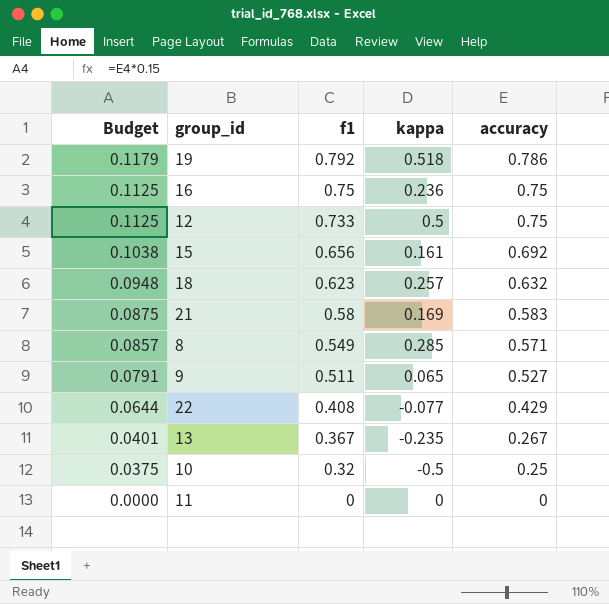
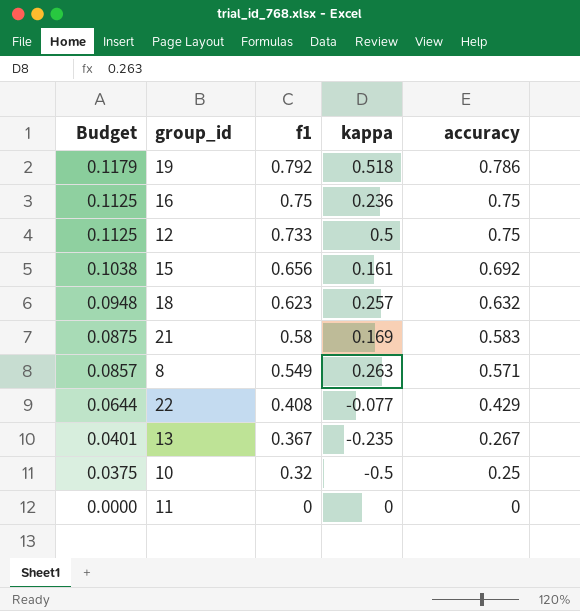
row 9: 0.0791 | 0.511 | 0.065 | 0.527 -> none
8 | kappa: 0.285 -> 0.263

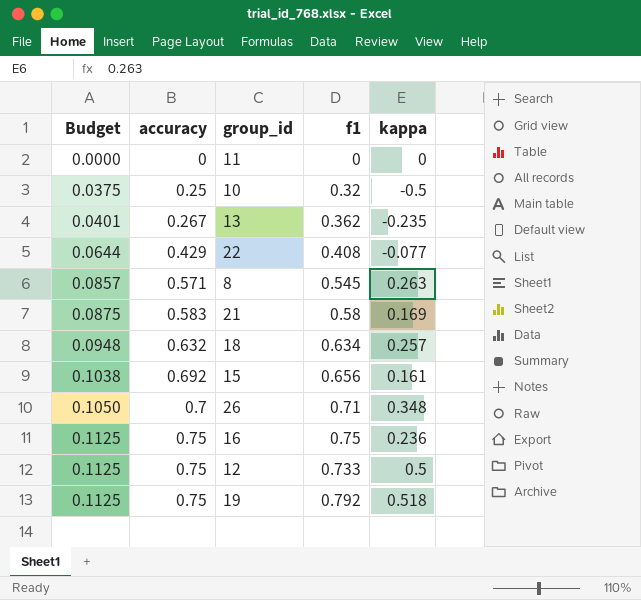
row order: Budget descending -> Budget ascending
column accuracy | position: 5 -> 2
13 | f1: 0.367 -> 0.362
8 | f1: 0.549 -> 0.545
18 | f1: 0.623 -> 0.634
row 26: none -> 0.1050 | 0.7 | 0.71 | 0.348
19 | Budget: 0.1179 -> 0.1125
19 | accuracy: 0.786 -> 0.75

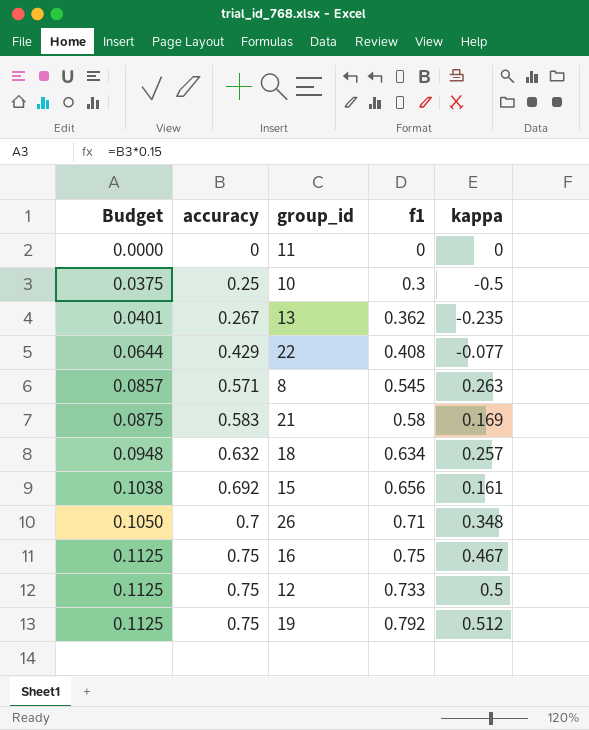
10 | f1: 0.32 -> 0.3
16 | kappa: 0.236 -> 0.467
19 | kappa: 0.518 -> 0.512

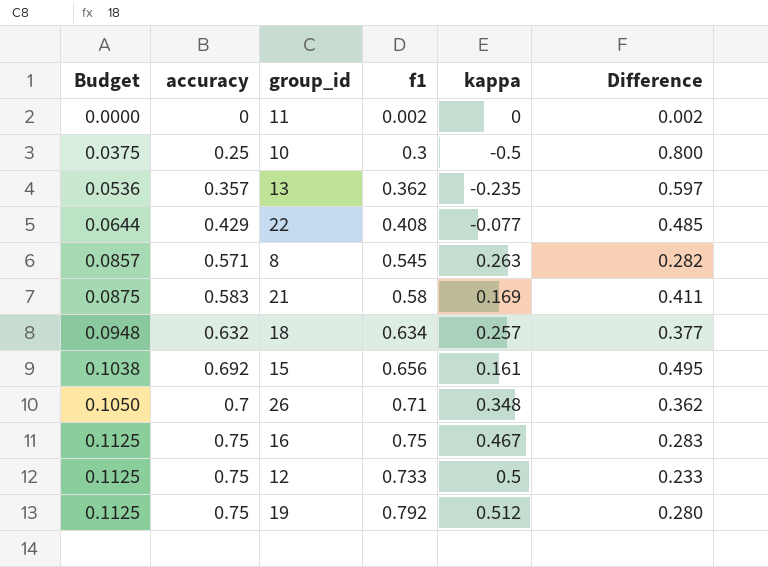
column Difference | formula: none -> [f1] - [kappa]
11 | f1: 0 -> 0.002
13 | Budget: 0.0401 -> 0.0536
13 | accuracy: 0.267 -> 0.357

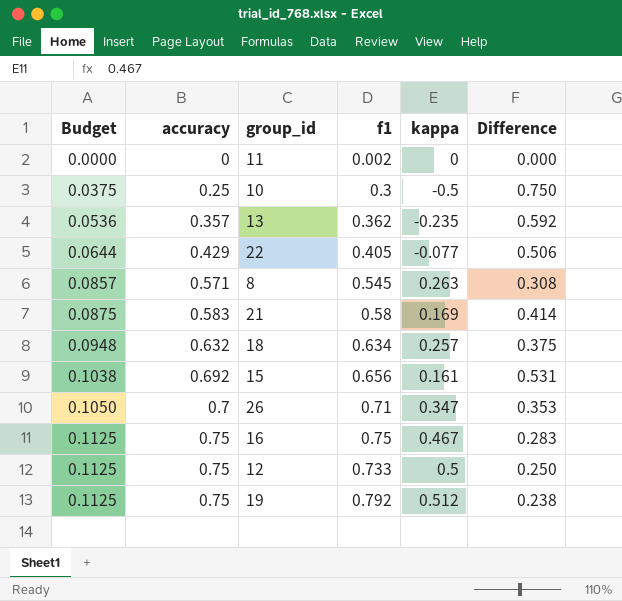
column Difference | formula: [f1] - [kappa] -> [accuracy] - [kappa]
22 | f1: 0.408 -> 0.405
26 | kappa: 0.348 -> 0.347

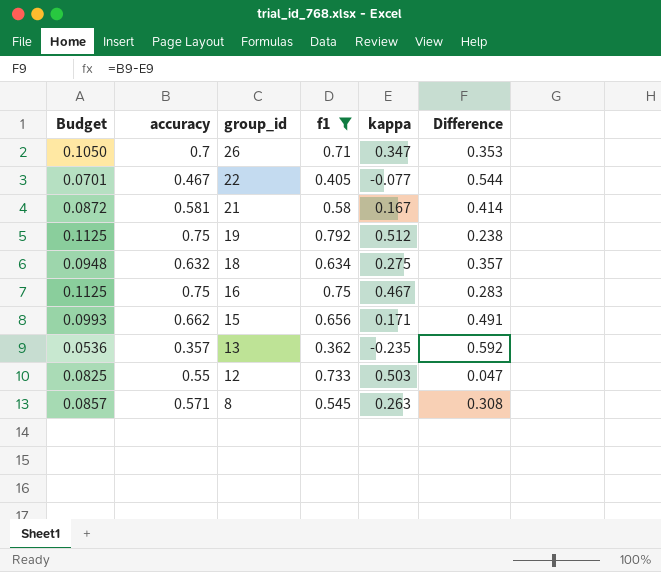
filter: none -> f1 >= 0.362
row order: Budget ascending -> group_id descending
22 | Budget: 0.0644 -> 0.0701
22 | accuracy: 0.429 -> 0.467
22 | Difference: 0.506 -> 0.544
21 | Budget: 0.0875 -> 0.0872
21 | accuracy: 0.583 -> 0.581
21 | kappa: 0.169 -> 0.167
18 | kappa: 0.257 -> 0.275
18 | Difference: 0.375 -> 0.357
15 | Budget: 0.1038 -> 0.0993
15 | accuracy: 0.692 -> 0.662
15 | kappa: 0.161 -> 0.171
15 | Difference: 0.531 -> 0.491
12 | Budget: 0.1125 -> 0.0825
12 | accuracy: 0.75 -> 0.55
12 | kappa: 0.5 -> 0.503
12 | Difference: 0.250 -> 0.047

